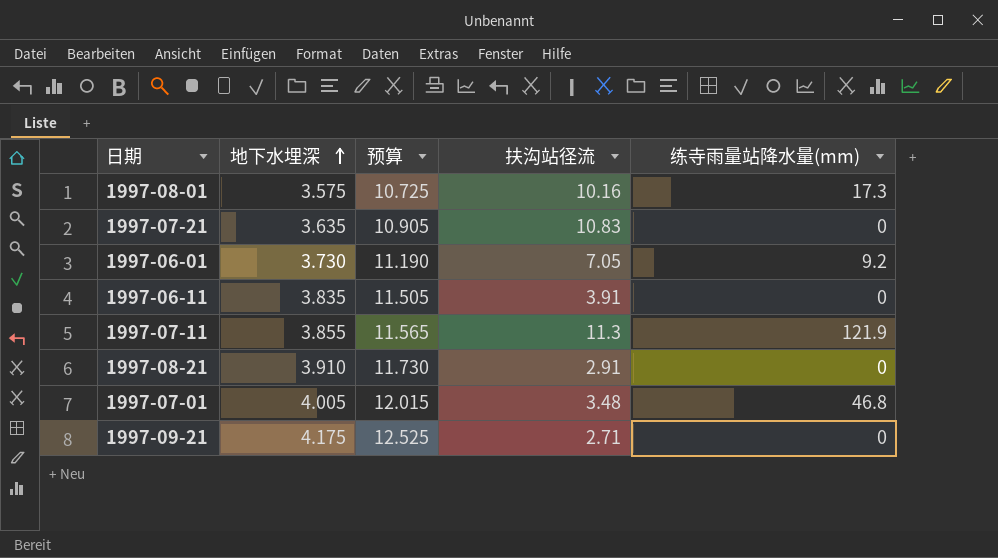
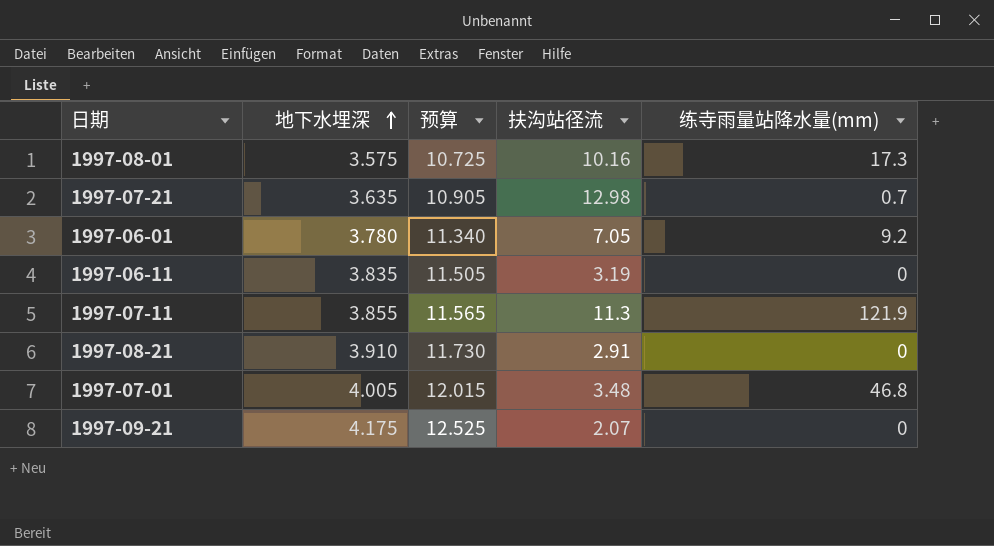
1997-07-21 | 扶沟站径流: 10.83 -> 12.98
1997-07-21 | 练寺雨量站降水量(mm): 0 -> 0.7
1997-06-01 | 地下水埋深: 3.730 -> 3.780
1997-06-01 | 预算: 11.190 -> 11.340
1997-06-11 | 扶沟站径流: 3.91 -> 3.19
1997-09-21 | 扶沟站径流: 2.71 -> 2.07

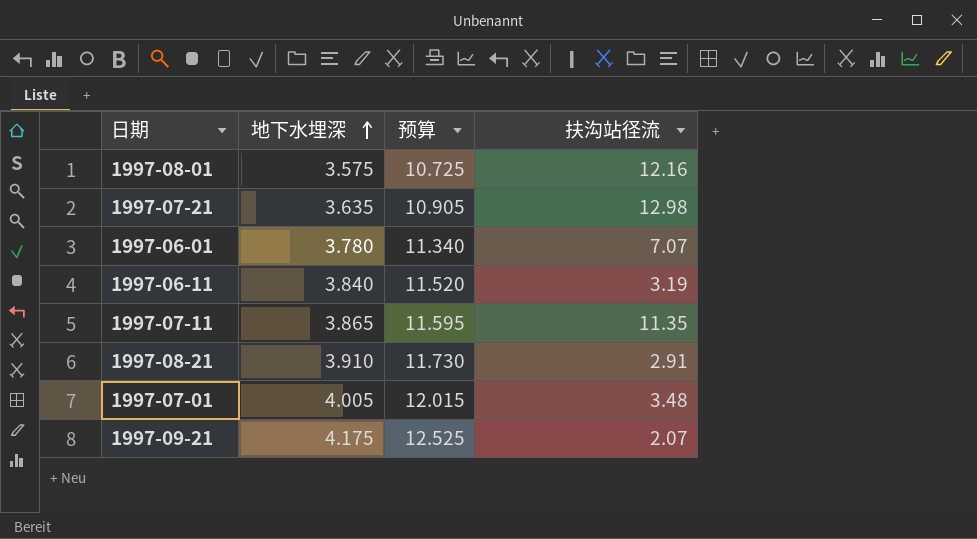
column 练寺雨量站降水量(mm) | position: 5 -> none
1997-08-01 | 扶沟站径流: 10.16 -> 12.16
1997-06-01 | 扶沟站径流: 7.05 -> 7.07
1997-06-11 | 地下水埋深: 3.835 -> 3.840
1997-06-11 | 预算: 11.505 -> 11.520
1997-07-11 | 地下水埋深: 3.855 -> 3.865
1997-07-11 | 预算: 11.565 -> 11.595
1997-07-11 | 扶沟站径流: 11.3 -> 11.35

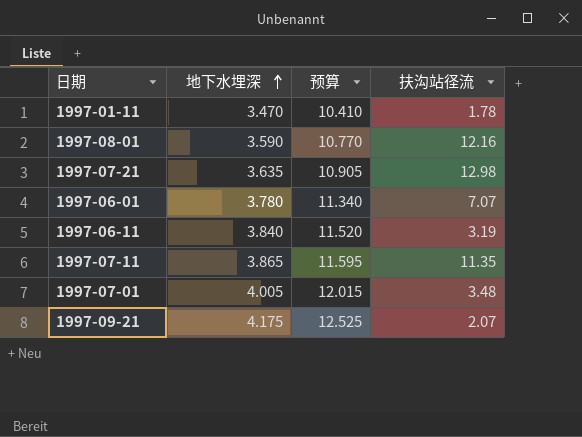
row 1997-08-21: 3.910 | 11.730 | 2.91 -> none
row 1997-01-11: none -> 3.470 | 10.410 | 1.78
1997-08-01 | 地下水埋深: 3.575 -> 3.590
1997-08-01 | 预算: 10.725 -> 10.770

